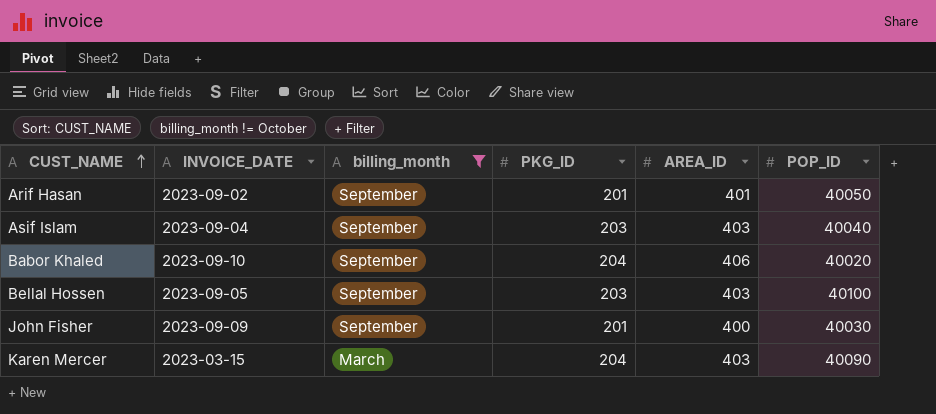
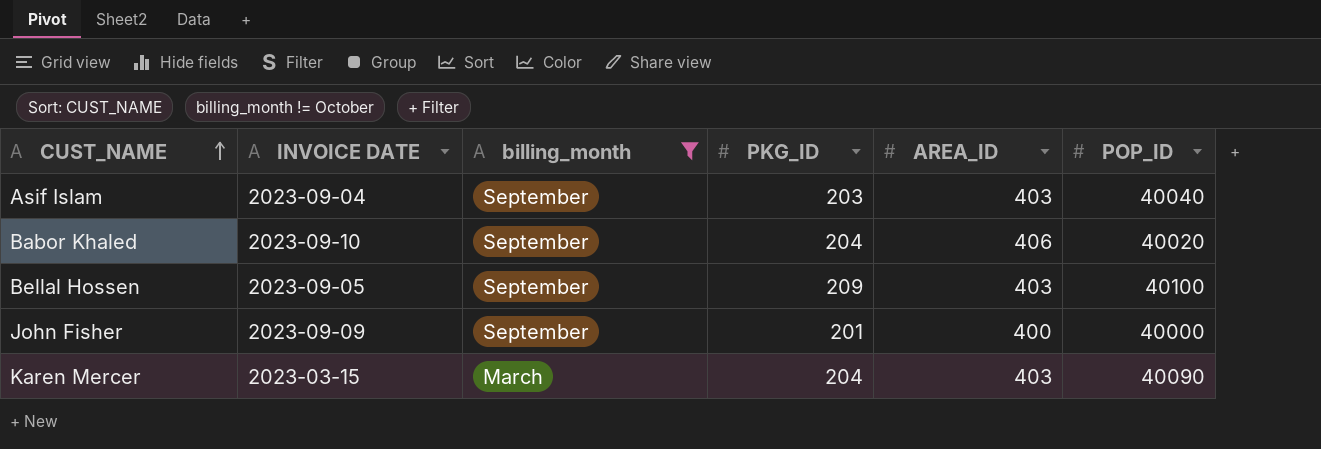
column name: INVOICE_DATE -> INVOICE DATE
row Arif Hasan: 2023-09-02 | September | 201 | 401 | 40050 -> none
Bellal Hossen | PKG_ID: 203 -> 209
John Fisher | POP_ID: 40030 -> 40000

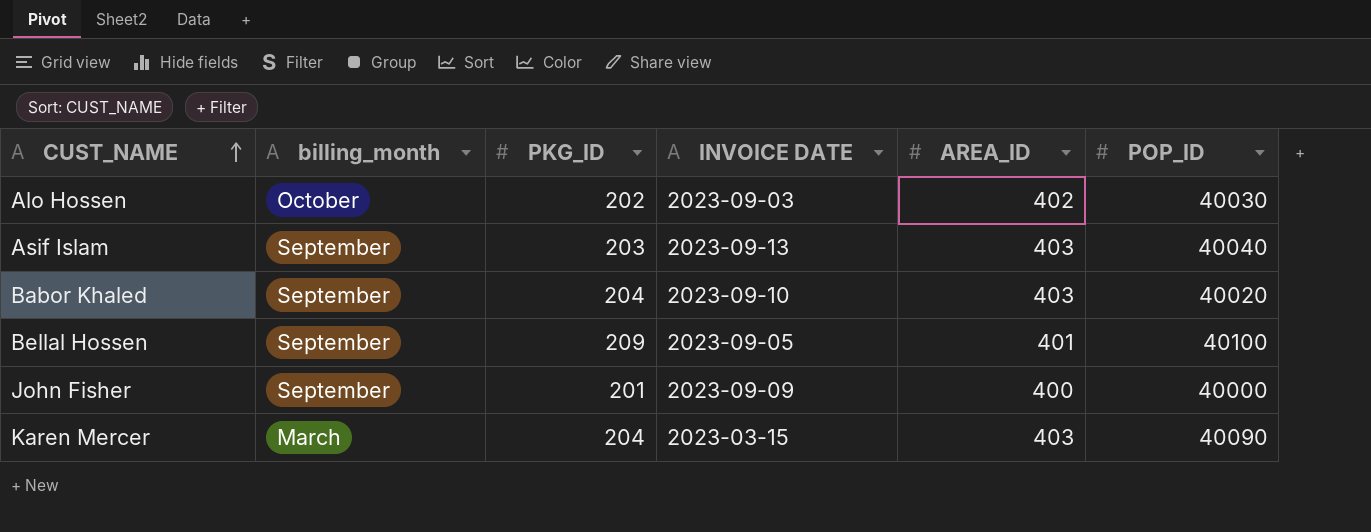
filter: billing_month != October -> none
column INVOICE DATE | position: 2 -> 4
Asif Islam | INVOICE DATE: 2023-09-04 -> 2023-09-13
Babor Khaled | AREA_ID: 406 -> 403
Bellal Hossen | AREA_ID: 403 -> 401

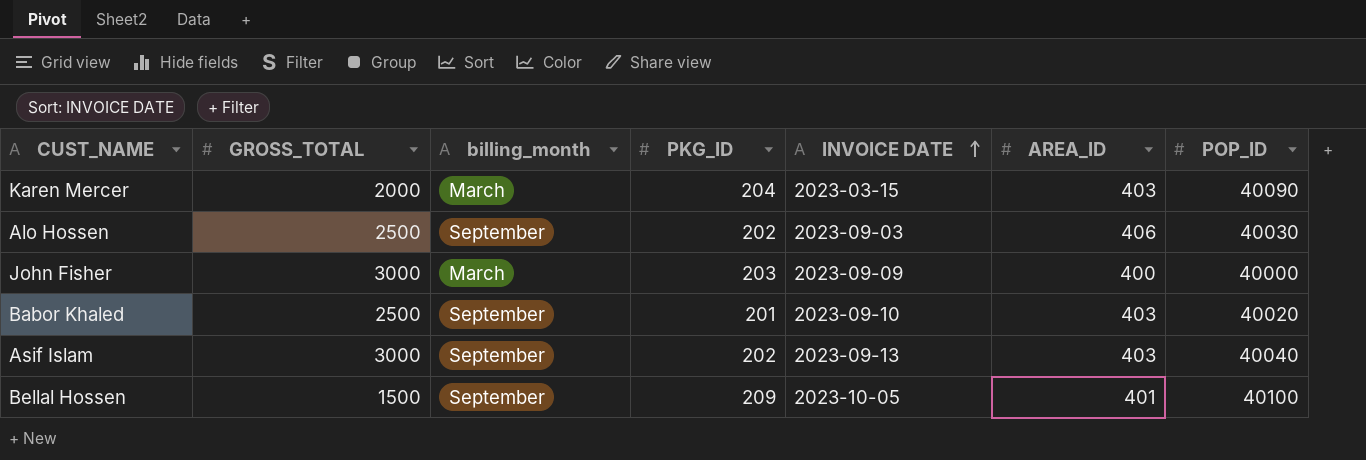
row order: CUST_NAME ascending -> INVOICE DATE ascending
column GROSS_TOTAL | position: none -> 2
Alo Hossen | billing_month: October -> September
Alo Hossen | AREA_ID: 402 -> 406
John Fisher | billing_month: September -> March
John Fisher | PKG_ID: 201 -> 203
Babor Khaled | PKG_ID: 204 -> 201
Asif Islam | PKG_ID: 203 -> 202
Bellal Hossen | INVOICE DATE: 2023-09-05 -> 2023-10-05

